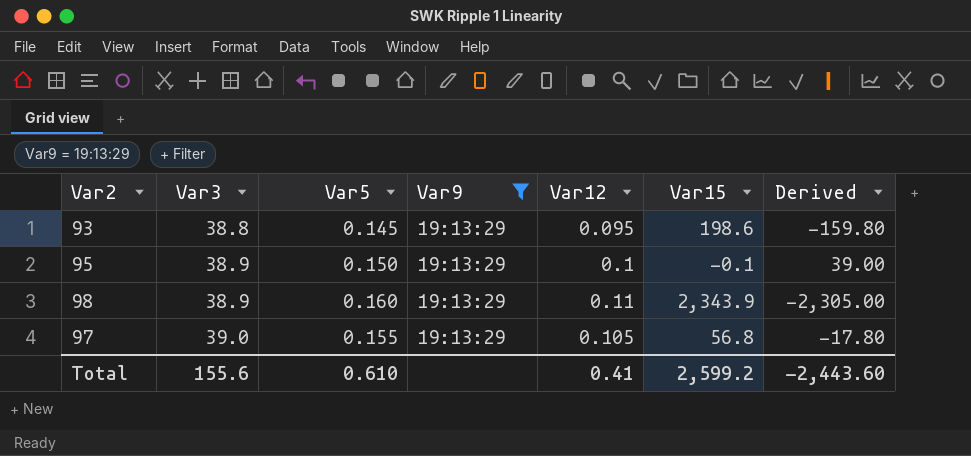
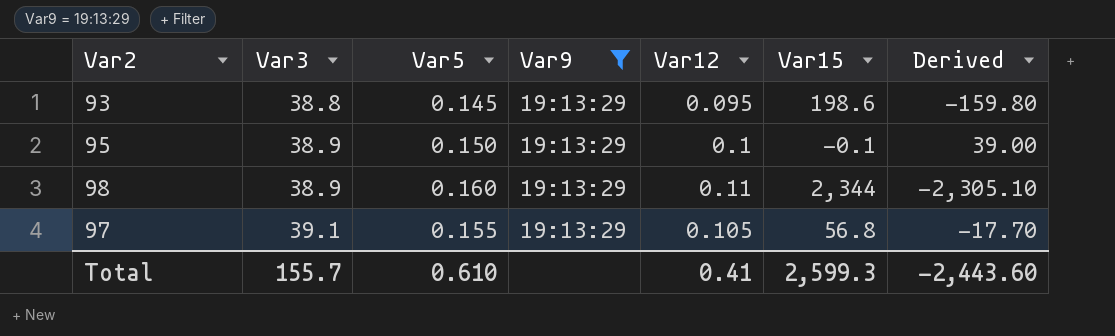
98 | Var15: 2,343.9 -> 2,344
98 | Derived: -2,305.00 -> -2,305.10
97 | Var3: 39.0 -> 39.1
97 | Derived: -17.80 -> -17.70
Total | Var3: 155.6 -> 155.7
Total | Var15: 2,599.2 -> 2,599.3

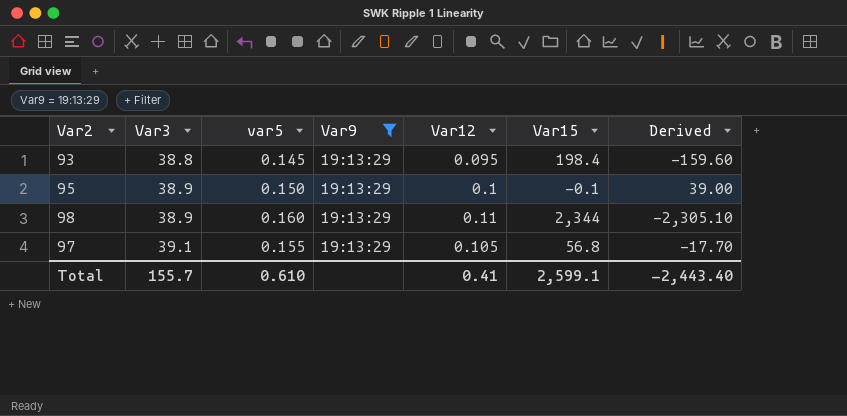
column name: Var5 -> var5
93 | Var15: 198.6 -> 198.4
93 | Derived: -159.80 -> -159.60
Total | Var15: 2,599.3 -> 2,599.1
Total | Derived: -2,443.60 -> -2,443.40

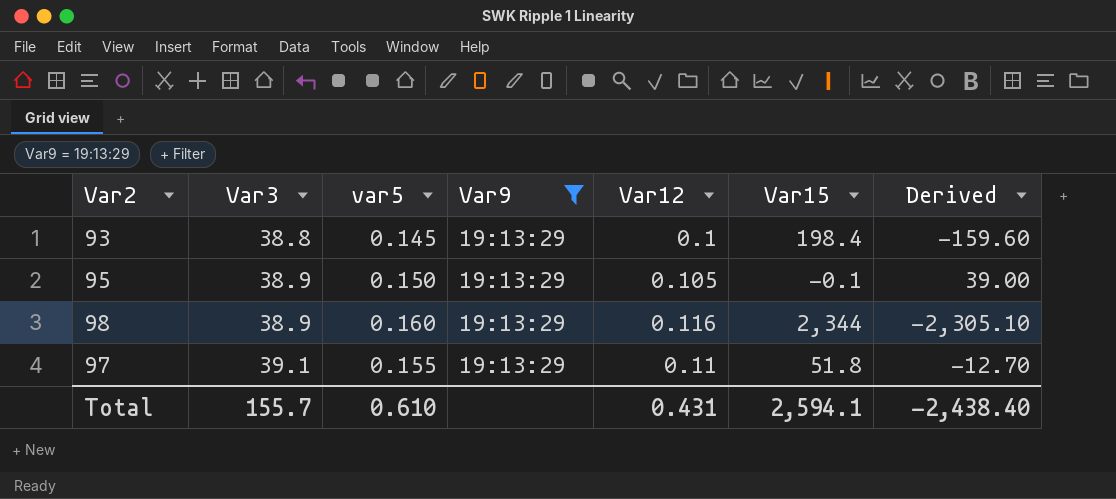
93 | Var12: 0.095 -> 0.1
95 | Var12: 0.1 -> 0.105
98 | Var12: 0.11 -> 0.116
97 | Var12: 0.105 -> 0.11
97 | Var15: 56.8 -> 51.8
97 | Derived: -17.70 -> -12.70
Total | Var12: 0.41 -> 0.431
Total | Var15: 2,599.1 -> 2,594.1
Total | Derived: -2,443.40 -> -2,438.40

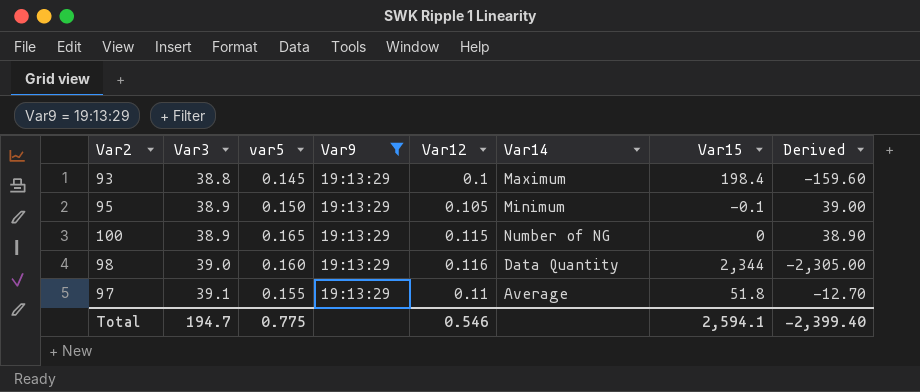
column Var14 | position: none -> 6
row 100: none -> 38.9 | 0.165 | 19:13:29 | 0.115 | Number of NG | 0 | 38.90
98 | Var3: 38.9 -> 39.0
98 | Derived: -2,305.10 -> -2,305.00
Total | Var3: 155.7 -> 194.7
Total | var5: 0.610 -> 0.775
Total | Var12: 0.431 -> 0.546
Total | Derived: -2,438.40 -> -2,399.40

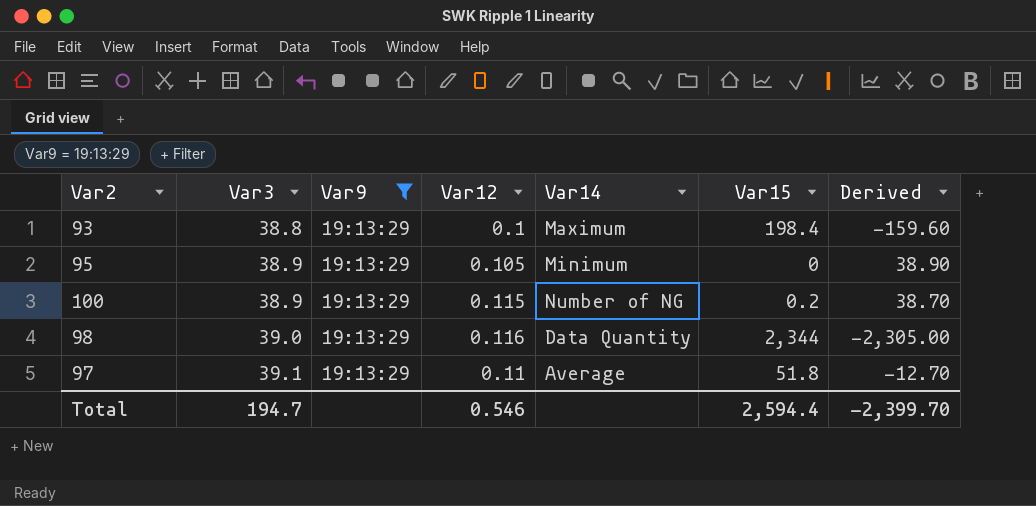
column var5 | position: 3 -> none
95 | Var15: -0.1 -> 0
95 | Derived: 39.00 -> 38.90
100 | Var15: 0 -> 0.2
100 | Derived: 38.90 -> 38.70
Total | Var15: 2,594.1 -> 2,594.4
Total | Derived: -2,399.40 -> -2,399.70

